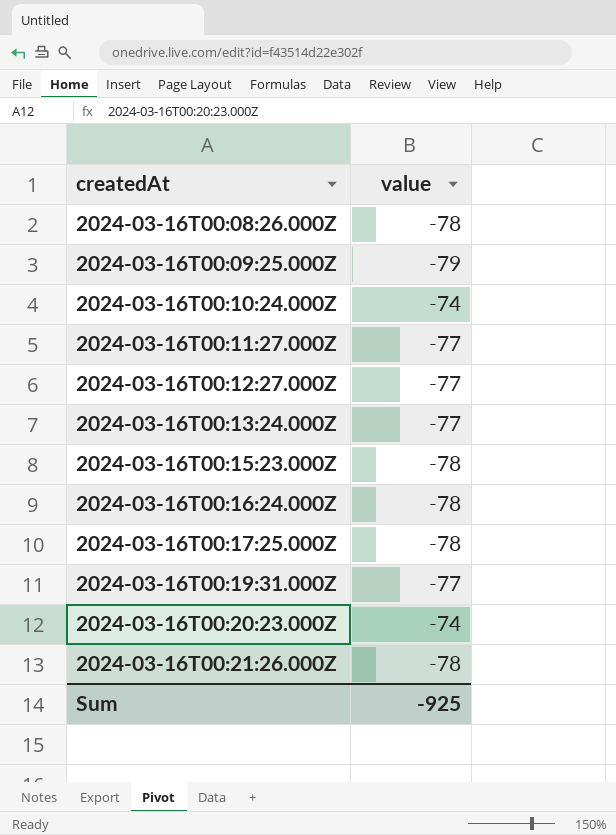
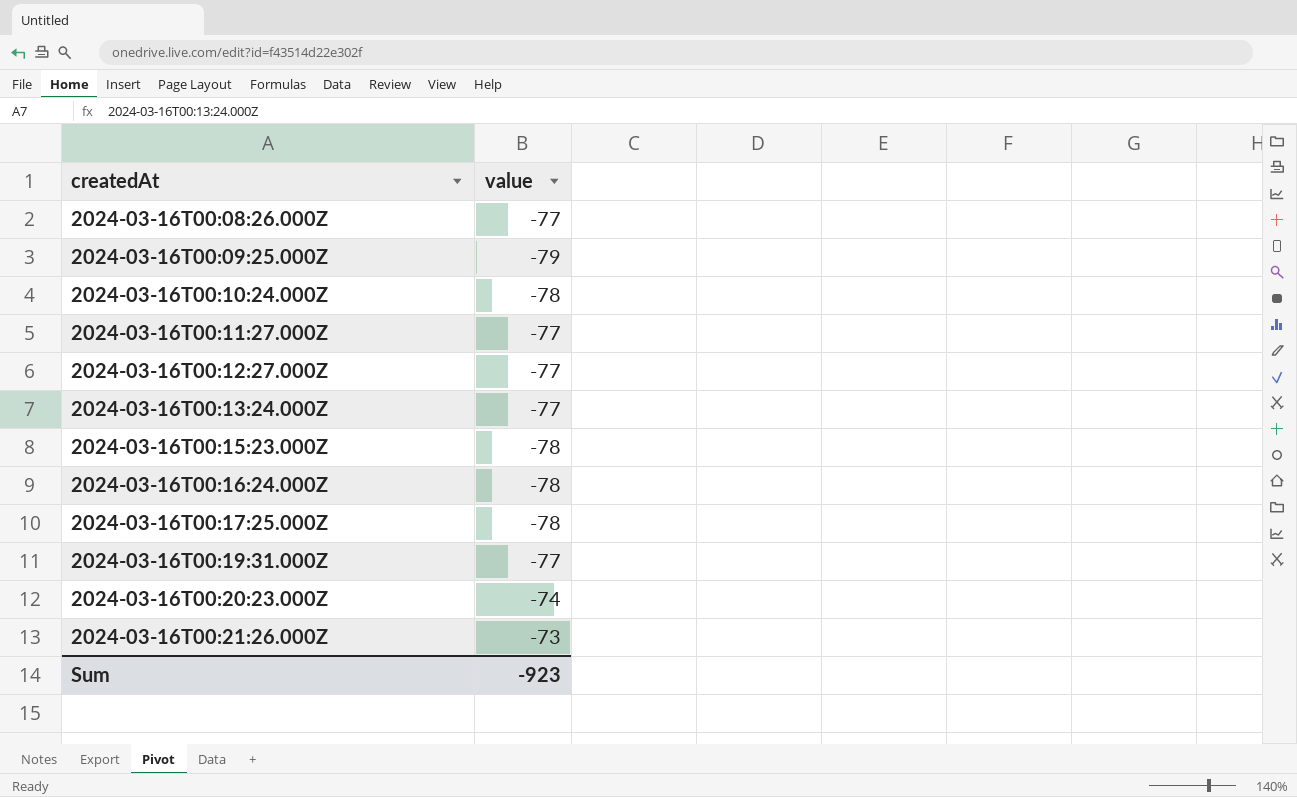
2024-03-16T00:08:26.000Z | value: -78 -> -77
2024-03-16T00:10:24.000Z | value: -74 -> -78
2024-03-16T00:21:26.000Z | value: -78 -> -73
Sum | value: -925 -> -923

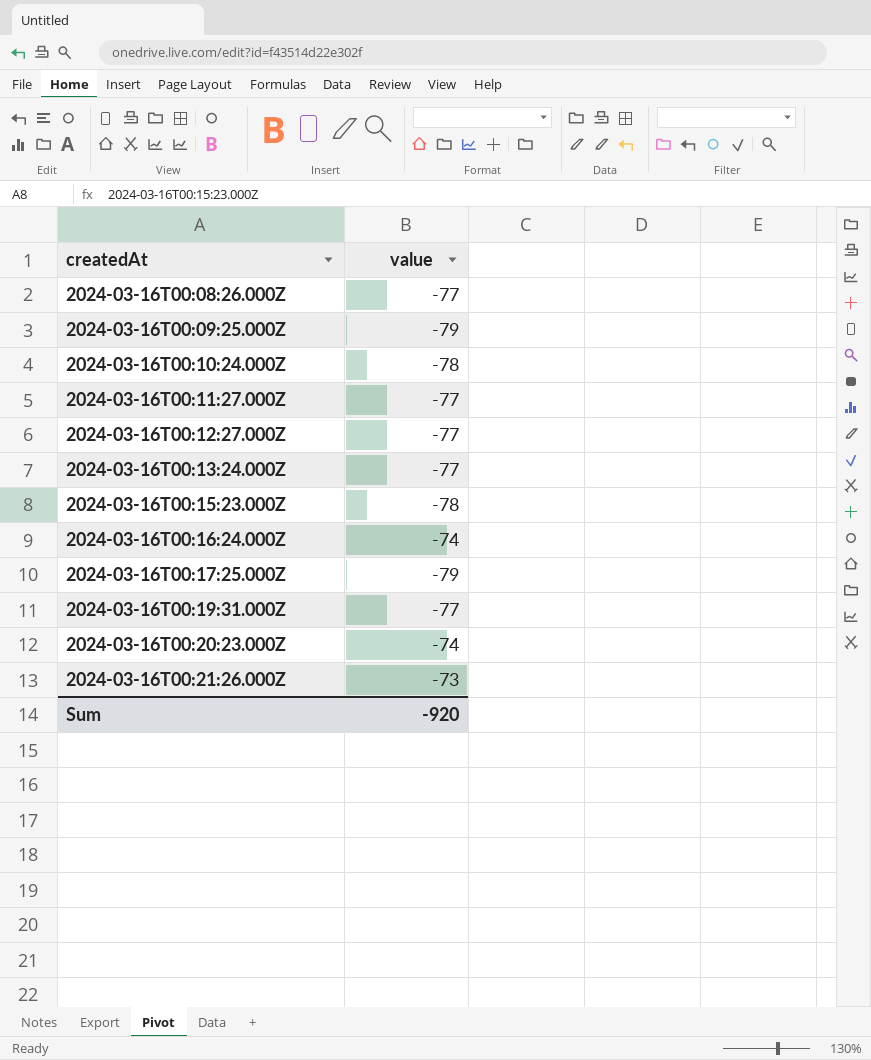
2024-03-16T00:16:24.000Z | value: -78 -> -74
2024-03-16T00:17:25.000Z | value: -78 -> -79
Sum | value: -923 -> -920

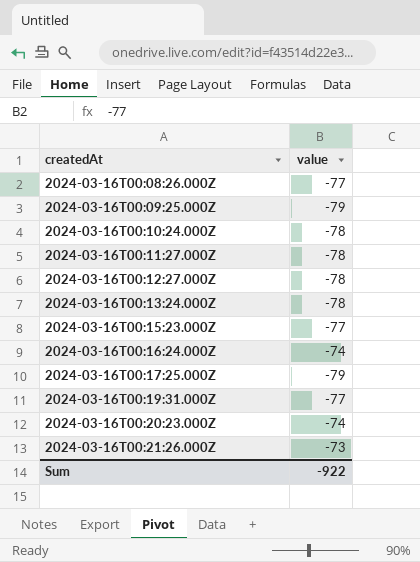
2024-03-16T00:11:27.000Z | value: -77 -> -78
2024-03-16T00:12:27.000Z | value: -77 -> -78
2024-03-16T00:13:24.000Z | value: -77 -> -78
2024-03-16T00:15:23.000Z | value: -78 -> -77
Sum | value: -920 -> -922

